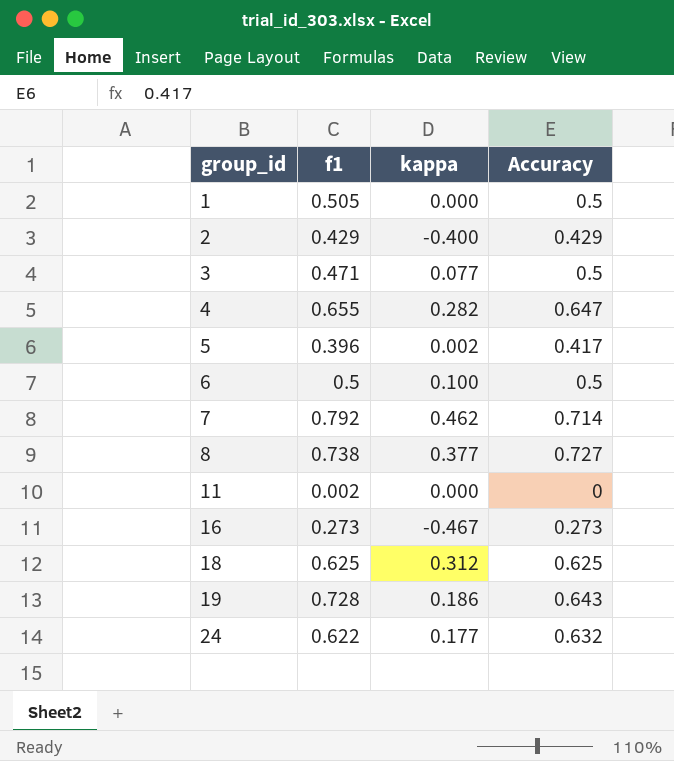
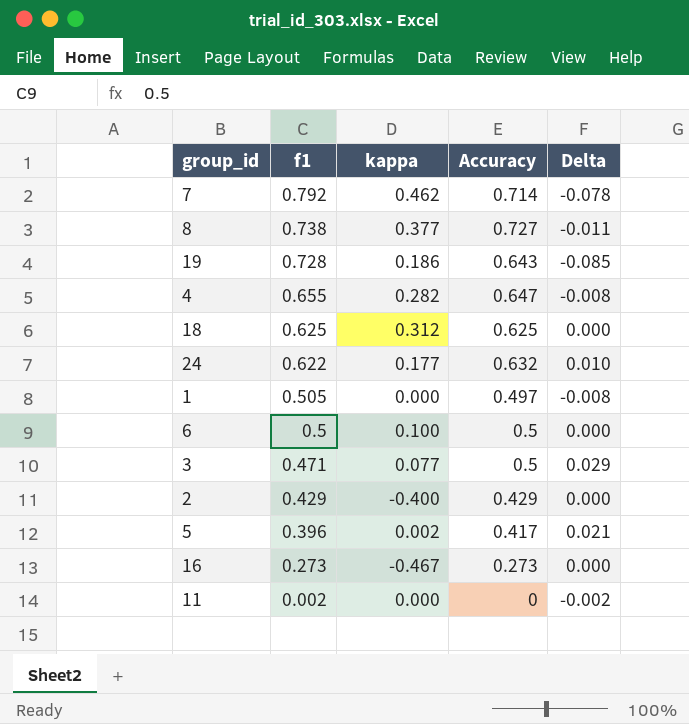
row order: group_id ascending -> f1 descending
column Delta | formula: none -> [Accuracy] - [f1]
1 | Accuracy: 0.5 -> 0.497

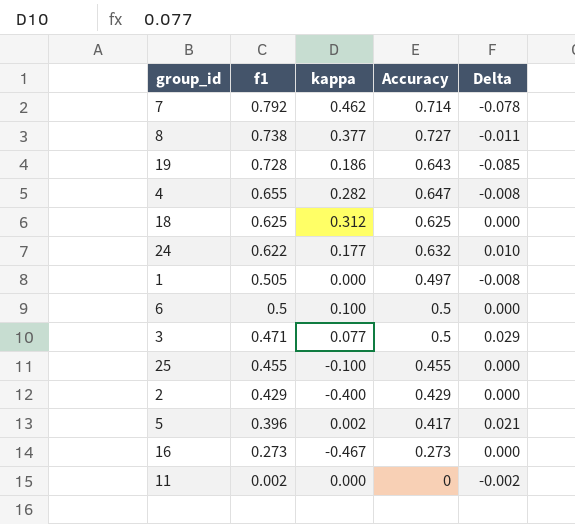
row 25: none -> 0.455 | -0.100 | 0.455 | 0.000

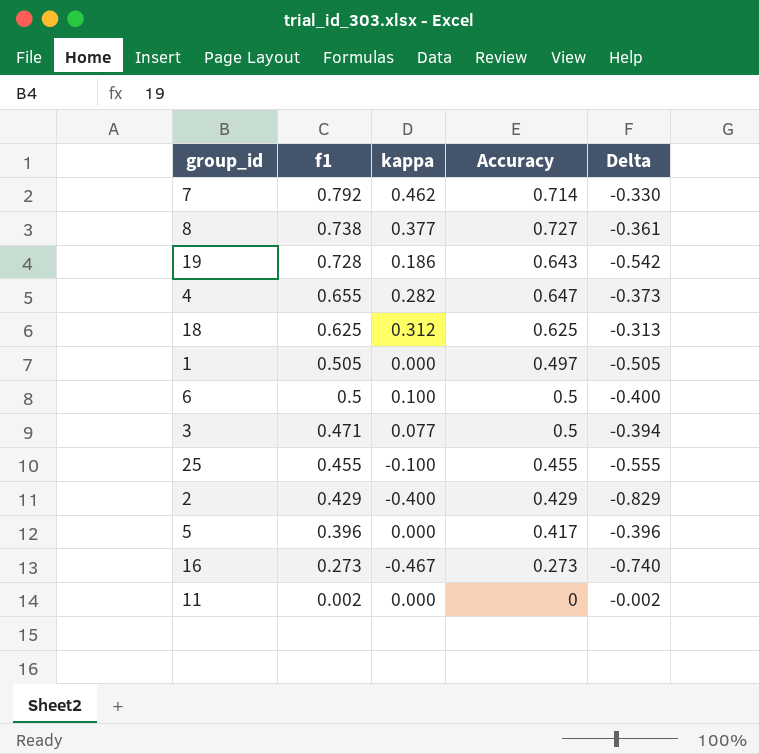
column Delta | formula: [Accuracy] - [f1] -> [kappa] - [f1]
row 24: 0.622 | 0.177 | 0.632 | 0.010 -> none
5 | kappa: 0.002 -> 0.000

